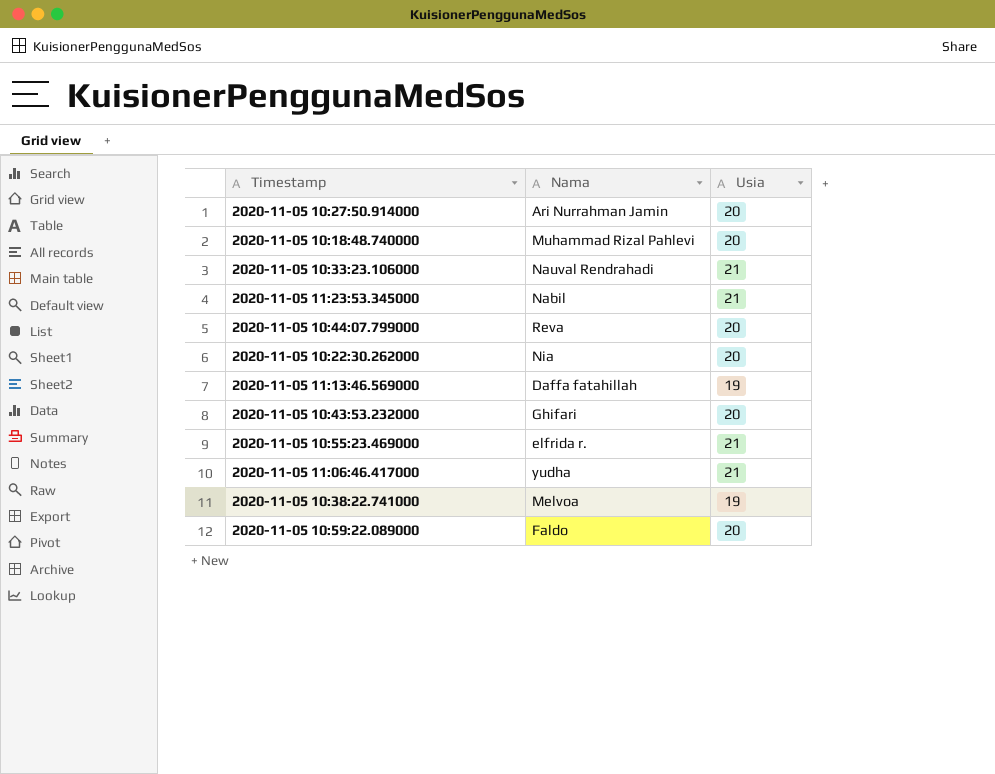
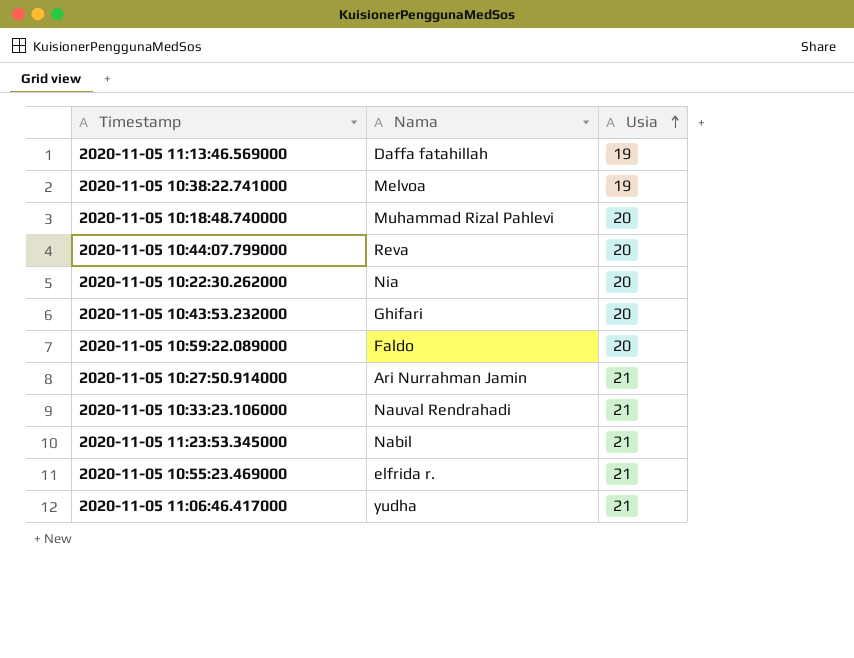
row order: none -> Usia ascending
2020-11-05 10:27:50.914000 | Usia: 20 -> 21

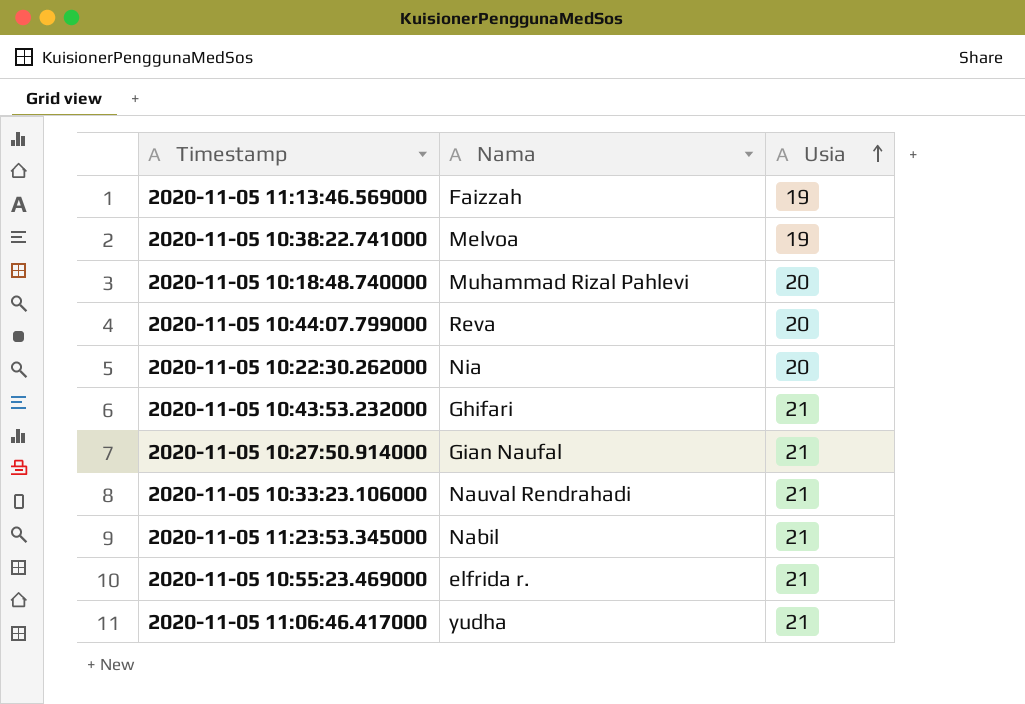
row 2020-11-05 10:59:22.089000: Faldo | 20 -> none
2020-11-05 11:13:46.569000 | Nama: Daffa fatahillah -> Faizzah
2020-11-05 10:43:53.232000 | Usia: 20 -> 21
2020-11-05 10:27:50.914000 | Nama: Ari Nurrahman Jamin -> Gian Naufal

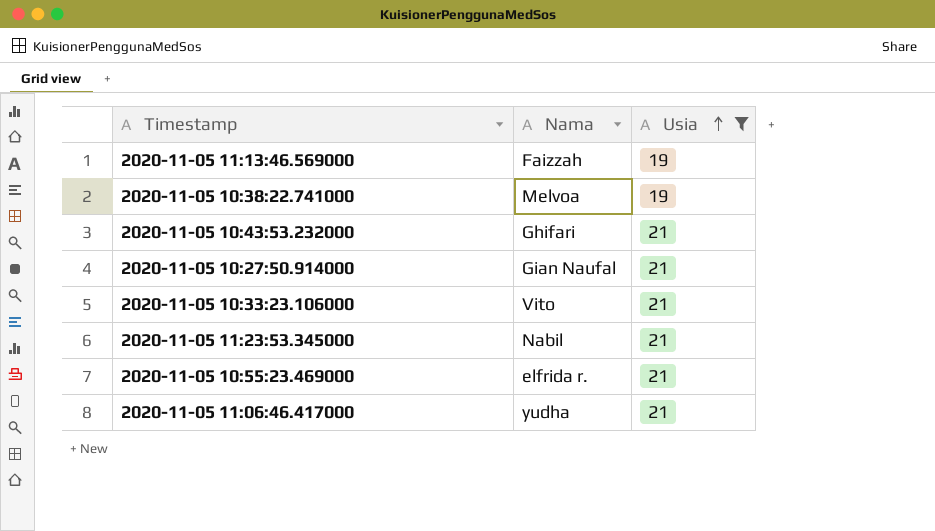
filter: none -> Usia != 20
2020-11-05 10:33:23.106000 | Nama: Nauval Rendrahadi -> Vito

